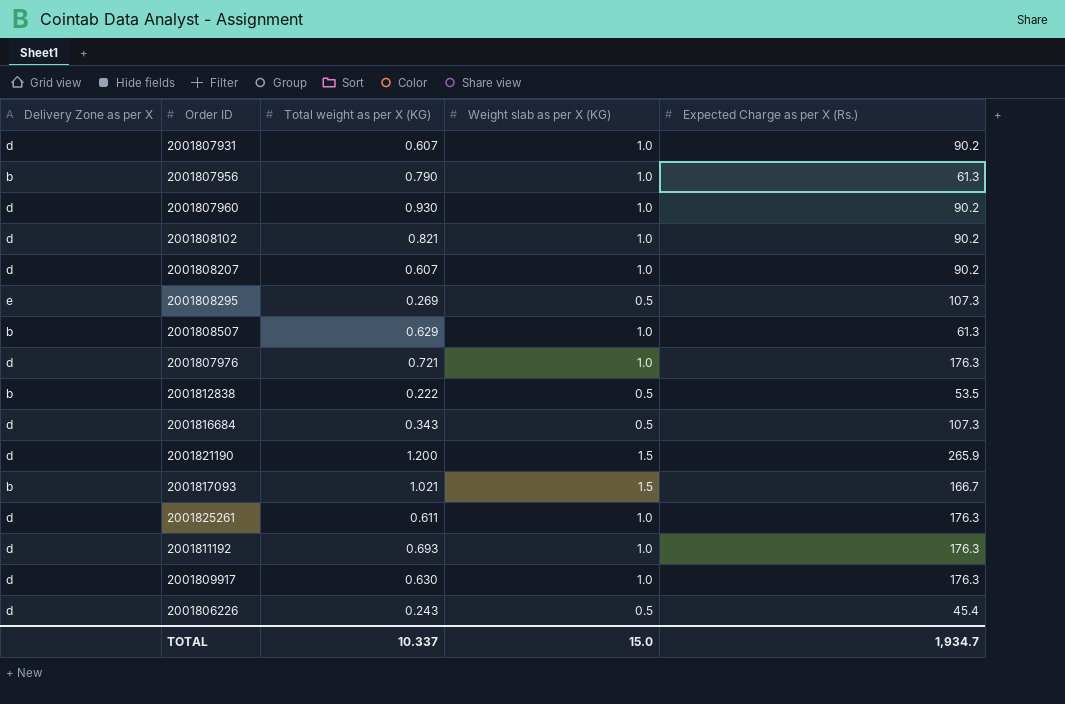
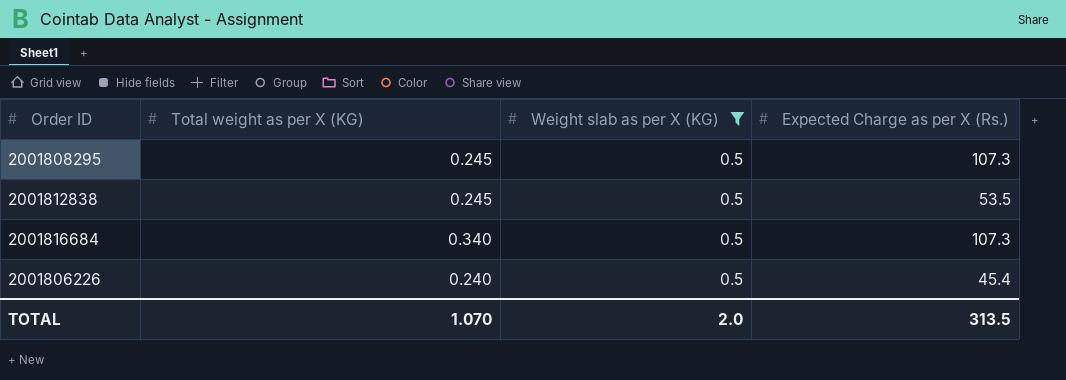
filter: none -> Weight slab as per X (KG) = 0.5
column Delivery Zone as per X | position: 1 -> none
2001808295 | Total weight as per X (KG): 0.269 -> 0.245
2001812838 | Total weight as per X (KG): 0.222 -> 0.245
2001816684 | Total weight as per X (KG): 0.343 -> 0.340
2001806226 | Total weight as per X (KG): 0.243 -> 0.240
TOTAL | Total weight as per X (KG): 10.337 -> 1.070
TOTAL | Weight slab as per X (KG): 15.0 -> 2.0
TOTAL | Expected Charge as per X (Rs.): 1,934.7 -> 313.5

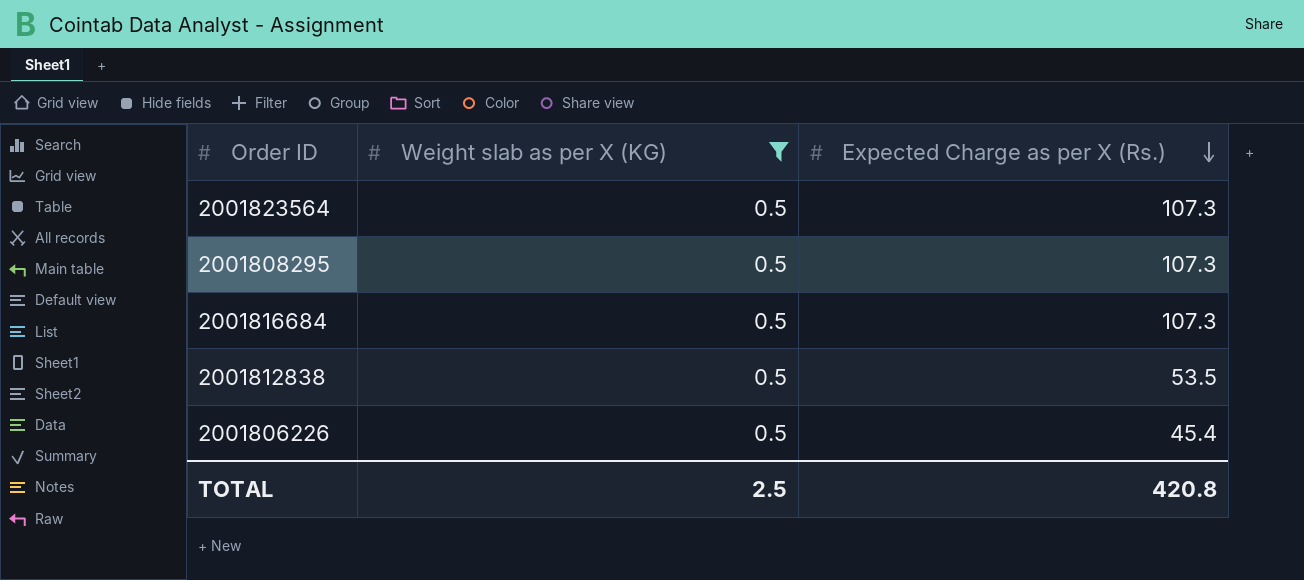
row order: none -> Expected Charge as per X (Rs.) descending
column Total weight as per X (KG) | position: 2 -> none
row 2001823564: none -> 0.5 | 107.3
TOTAL | Weight slab as per X (KG): 2.0 -> 2.5
TOTAL | Expected Charge as per X (Rs.): 313.5 -> 420.8

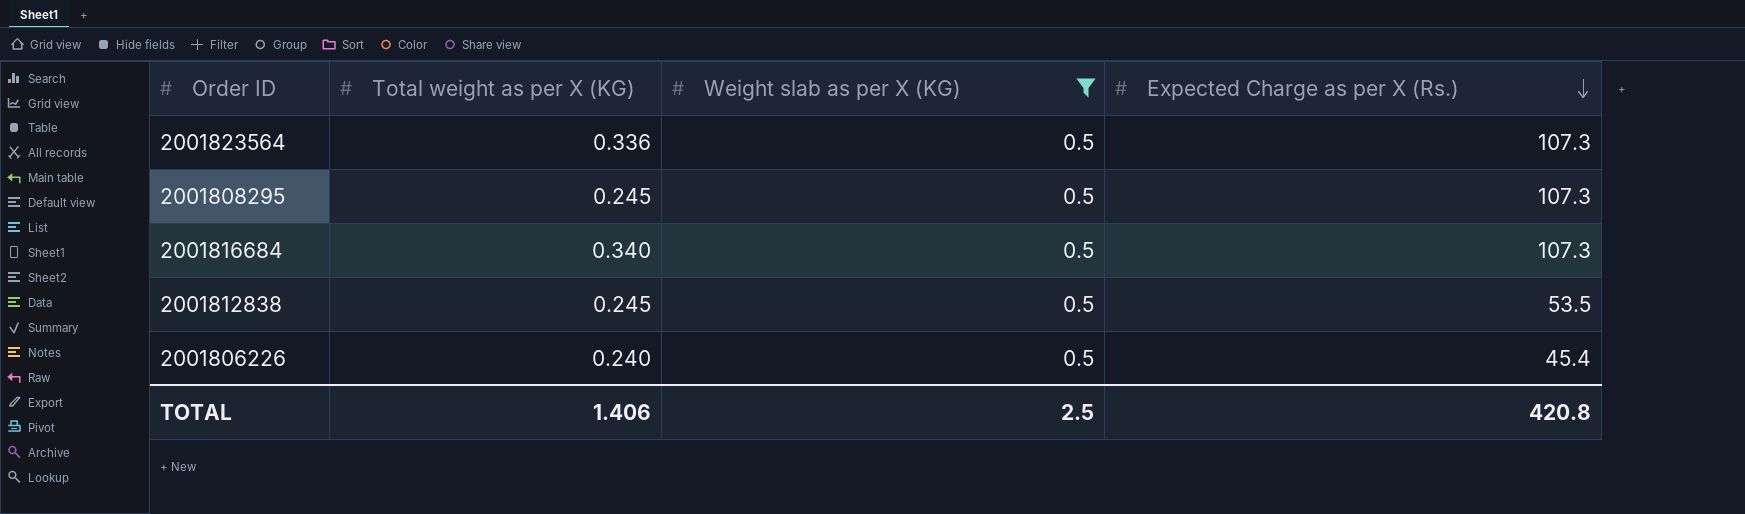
column Total weight as per X (KG) | position: none -> 2

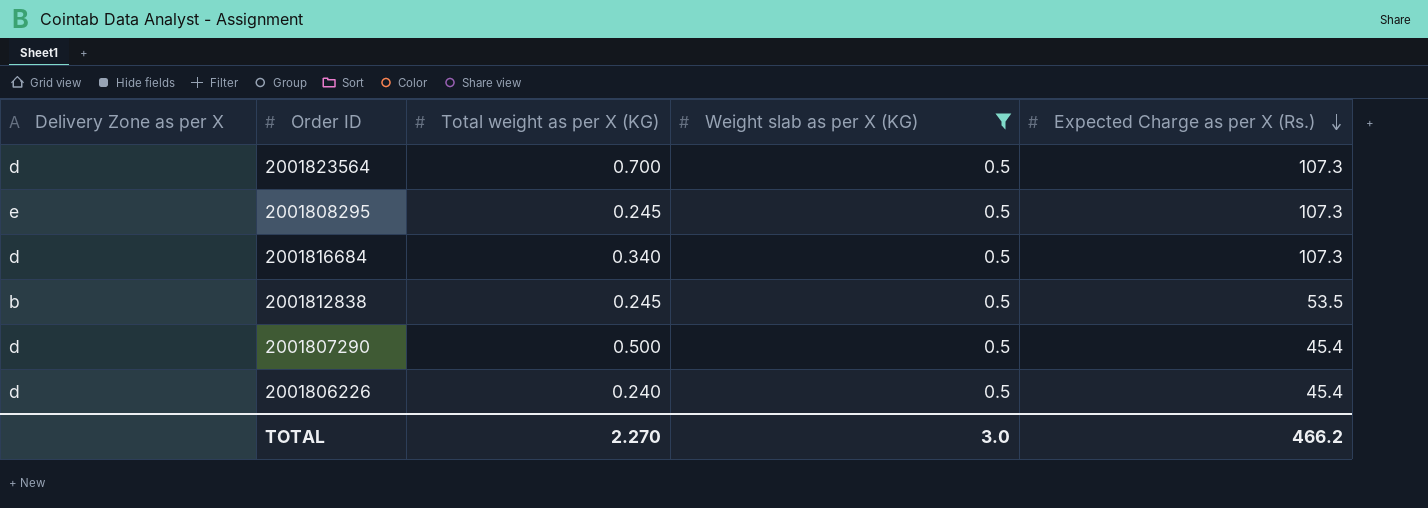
column Delivery Zone as per X | position: none -> 1
2001823564 | Total weight as per X (KG): 0.336 -> 0.700
row 2001807290: none -> d | 0.500 | 0.5 | 45.4
TOTAL | Total weight as per X (KG): 1.406 -> 2.270
TOTAL | Weight slab as per X (KG): 2.5 -> 3.0
TOTAL | Expected Charge as per X (Rs.): 420.8 -> 466.2

